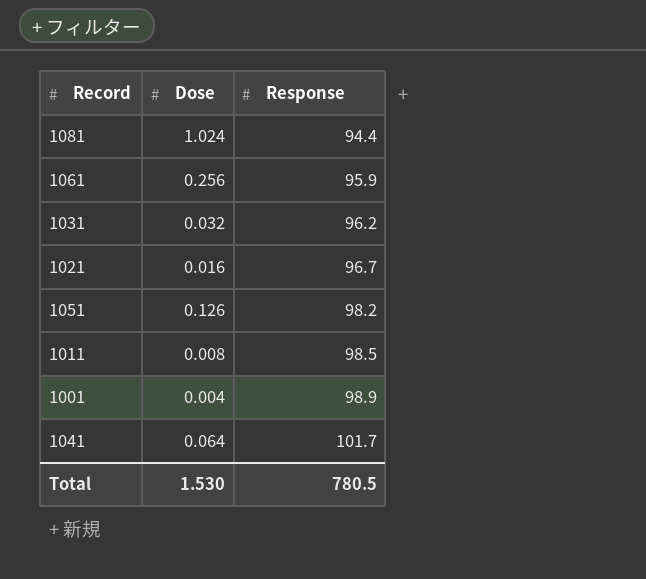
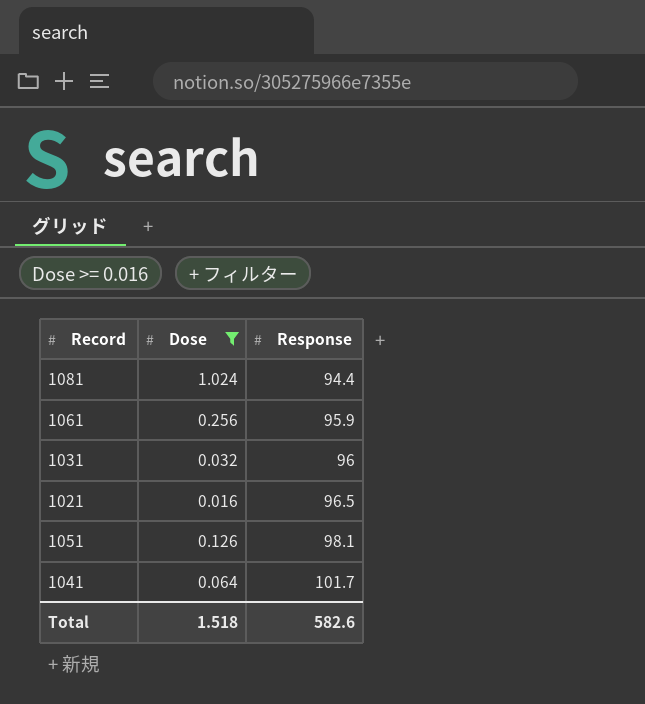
filter: none -> Dose >= 0.016
1031 | Response: 96.2 -> 96
1021 | Response: 96.7 -> 96.5
1051 | Response: 98.2 -> 98.1
Total | Dose: 1.530 -> 1.518
Total | Response: 780.5 -> 582.6

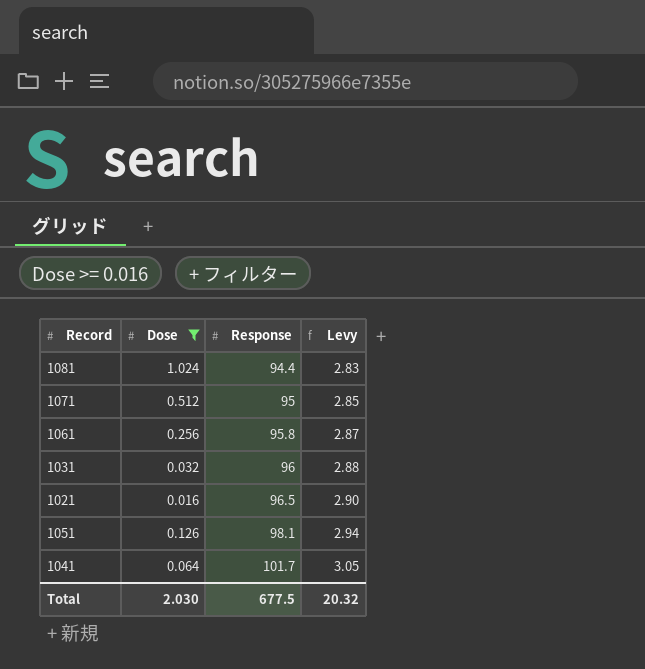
column Levy | formula: none -> [Response] * 0.03
row 1071: none -> 0.512 | 95 | 2.85
1061 | Response: 95.9 -> 95.8
Total | Dose: 1.518 -> 2.030
Total | Response: 582.6 -> 677.5

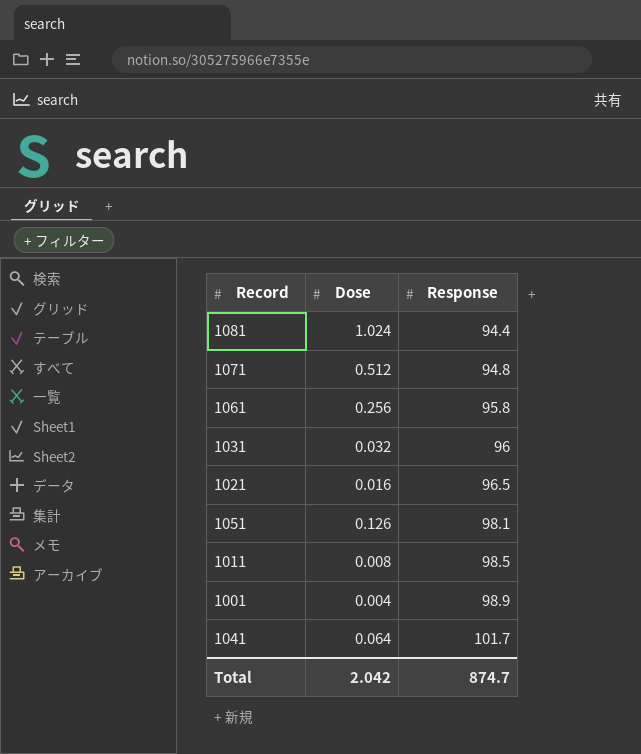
filter: Dose >= 0.016 -> none
column Levy | formula: [Response] * 0.03 -> none
1071 | Response: 95 -> 94.8
Total | Dose: 2.030 -> 2.042
Total | Response: 677.5 -> 874.7

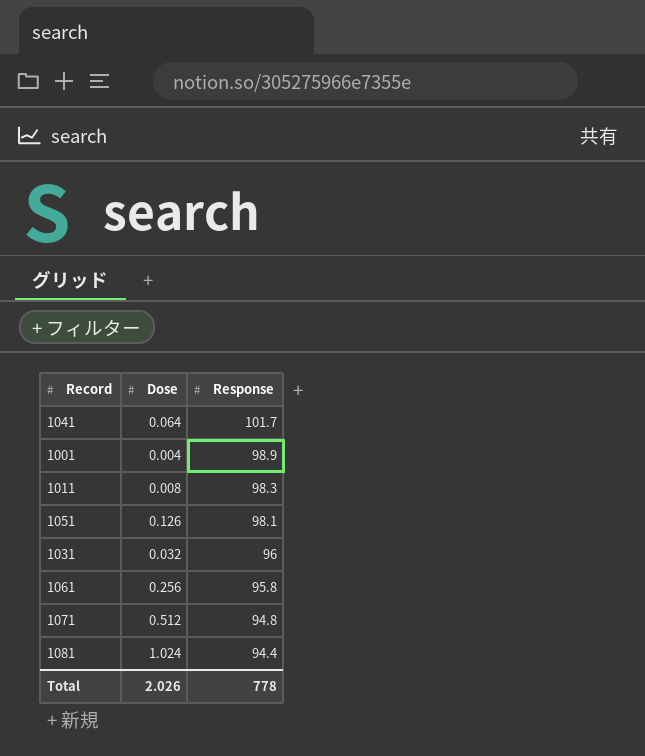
row order: Response ascending -> Response descending
row 1021: 0.016 | 96.5 -> none
1011 | Response: 98.5 -> 98.3
Total | Dose: 2.042 -> 2.026
Total | Response: 874.7 -> 778

